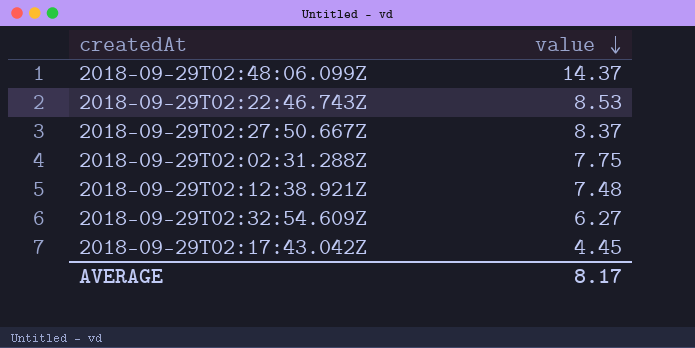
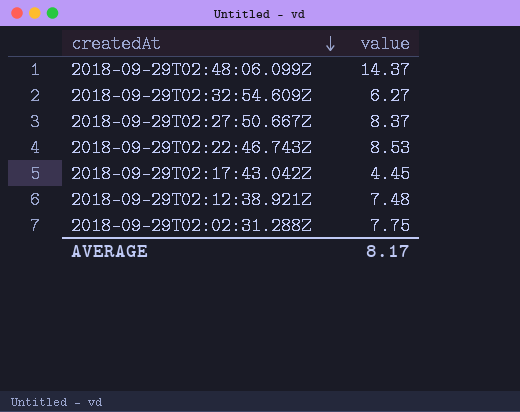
row order: value descending -> createdAt descending

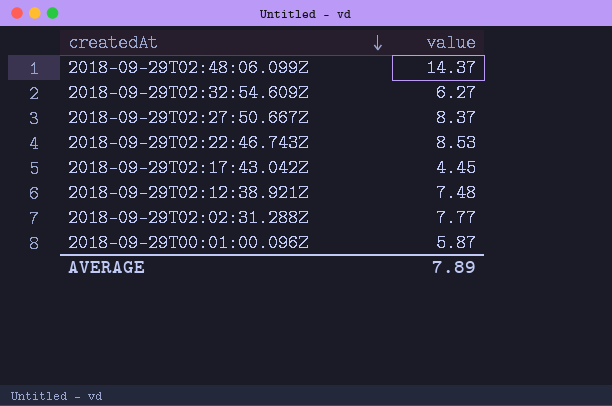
2018-09-29T02:02:31.288Z | value: 7.75 -> 7.77
row 2018-09-29T00:01:00.096Z: none -> 5.87
AVERAGE | value: 8.17 -> 7.89

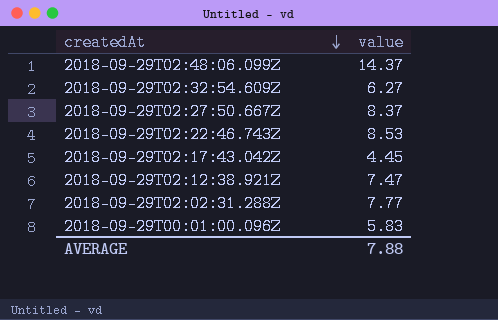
2018-09-29T02:12:38.921Z | value: 7.48 -> 7.47
2018-09-29T00:01:00.096Z | value: 5.87 -> 5.83
AVERAGE | value: 7.89 -> 7.88

